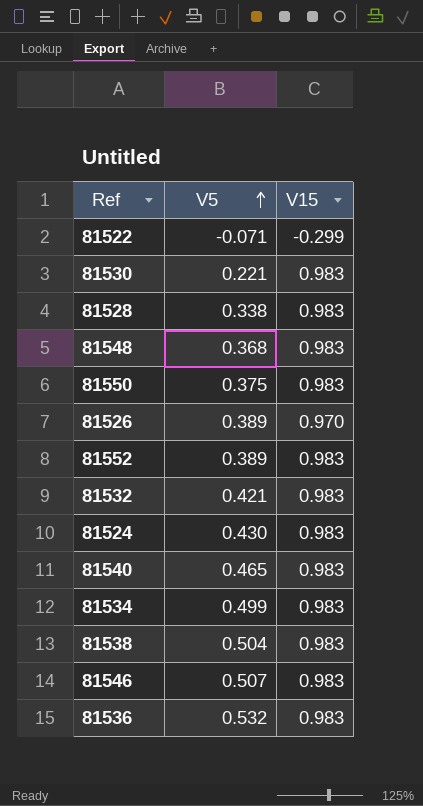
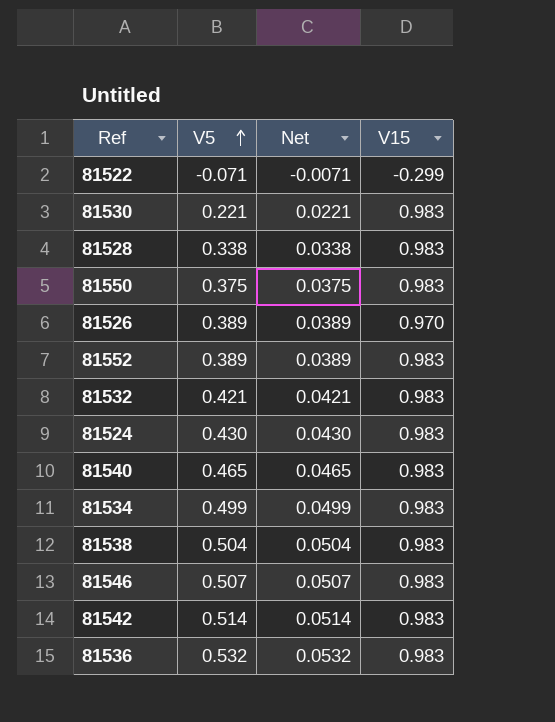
column Net | formula: none -> [V5] * 0.1
row 81548: 0.368 | 0.983 -> none
row 81542: none -> 0.514 | 0.0514 | 0.983

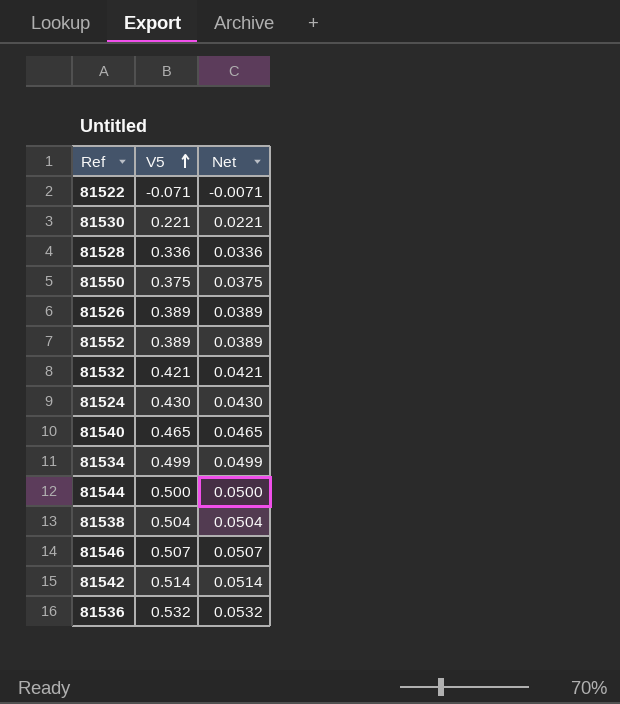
column V15 | position: 4 -> none
81528 | V5: 0.338 -> 0.336
81528 | Net: 0.0338 -> 0.0336
row 81544: none -> 0.500 | 0.0500

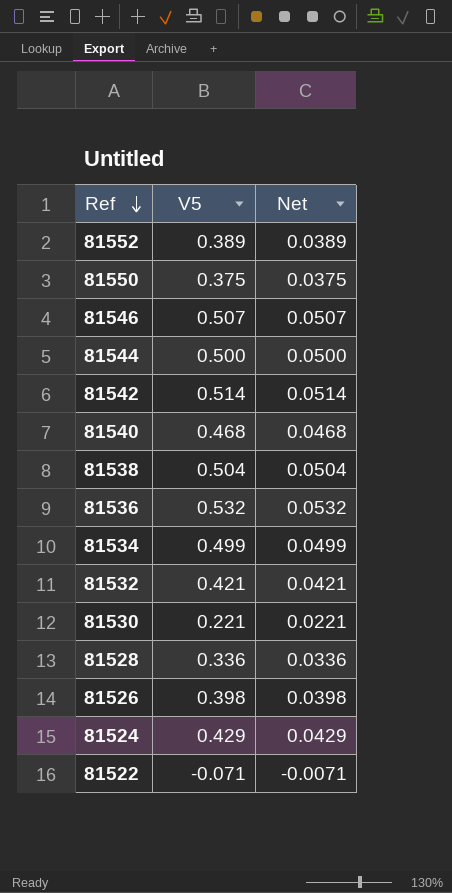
row order: V5 ascending -> Ref descending
81540 | V5: 0.465 -> 0.468
81540 | Net: 0.0465 -> 0.0468
81526 | V5: 0.389 -> 0.398
81526 | Net: 0.0389 -> 0.0398
81524 | V5: 0.430 -> 0.429
81524 | Net: 0.0430 -> 0.0429

